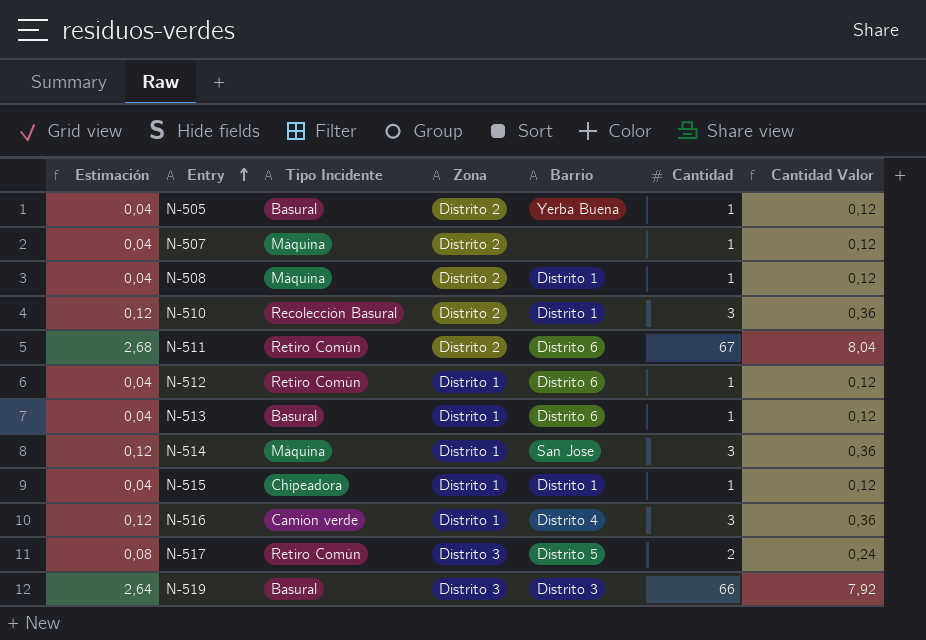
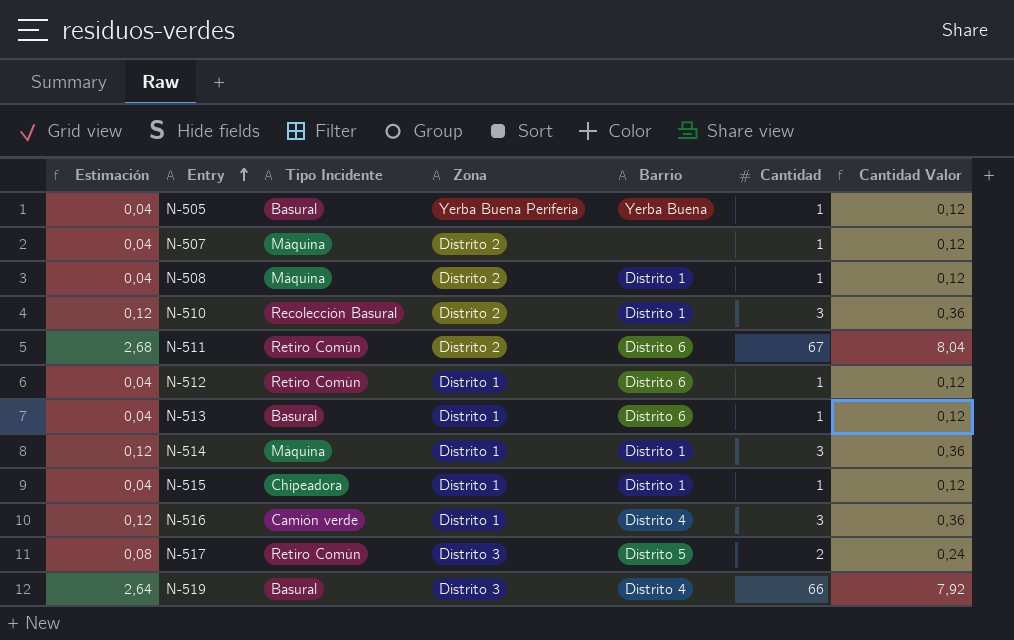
N-505 | Zona: Distrito 2 -> Yerba Buena Periferia
N-514 | Barrio: San Jose -> Distrito 1
N-519 | Barrio: Distrito 3 -> Distrito 4

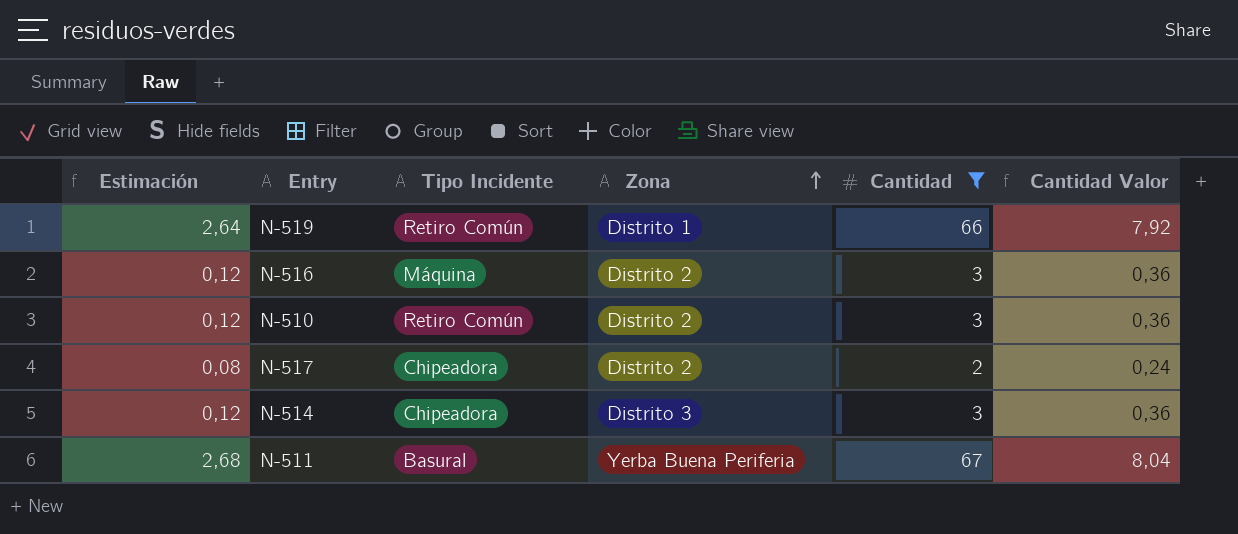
filter: none -> Cantidad != 1
row order: Entry ascending -> Zona ascending
column Barrio | position: 5 -> none
N-519 | Tipo Incidente: Basural -> Retiro Común
N-519 | Zona: Distrito 3 -> Distrito 1
N-516 | Tipo Incidente: Camión verde -> Máquina
N-516 | Zona: Distrito 1 -> Distrito 2
N-510 | Tipo Incidente: Recolección Basural -> Retiro Común
N-517 | Tipo Incidente: Retiro Común -> Chipeadora
N-517 | Zona: Distrito 3 -> Distrito 2
N-514 | Tipo Incidente: Máquina -> Chipeadora
N-514 | Zona: Distrito 1 -> Distrito 3
N-511 | Tipo Incidente: Retiro Común -> Basural
N-511 | Zona: Distrito 2 -> Yerba Buena Periferia

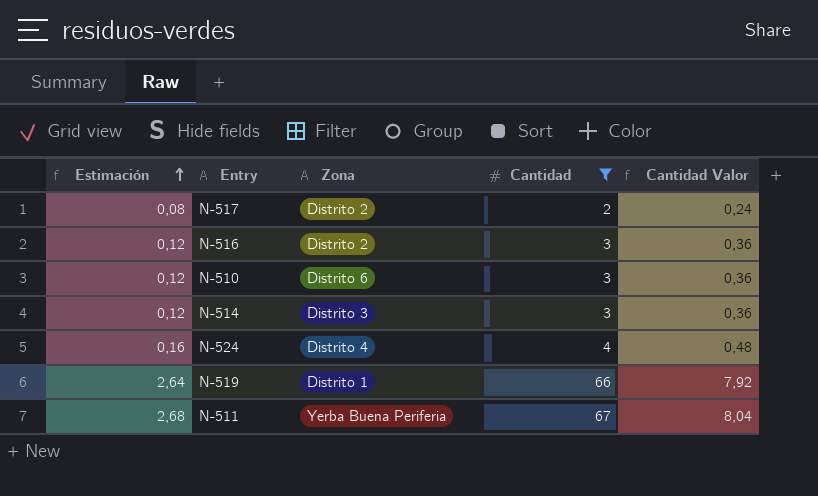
row order: Zona ascending -> Estimación ascending
column Tipo Incidente | position: 3 -> none
N-510 | Zona: Distrito 2 -> Distrito 6
row N-524: none -> 0,16 | Distrito 4 | 4 | 0,48

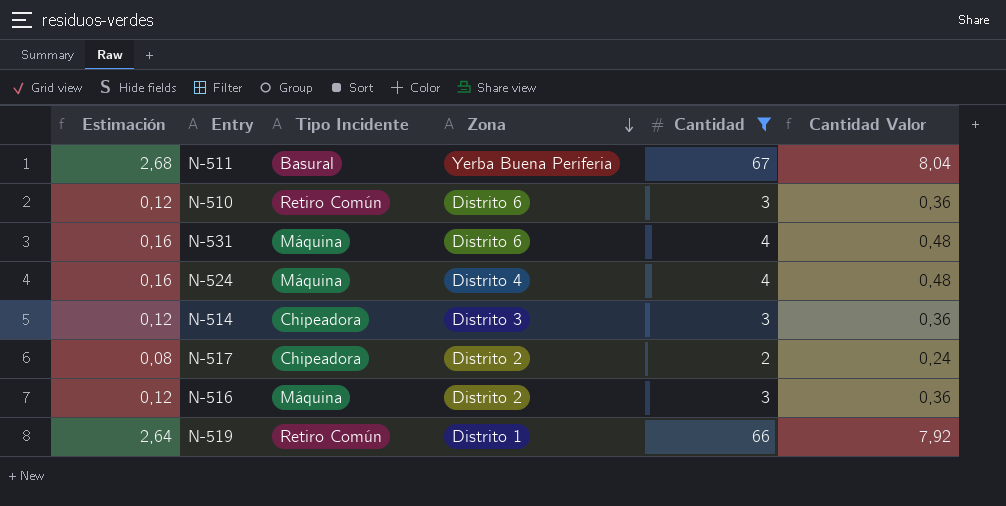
row order: Estimación ascending -> Zona descending
column Tipo Incidente | position: none -> 3
row N-531: none -> 0,16 | Máquina | Distrito 6 | 4 | 0,48

